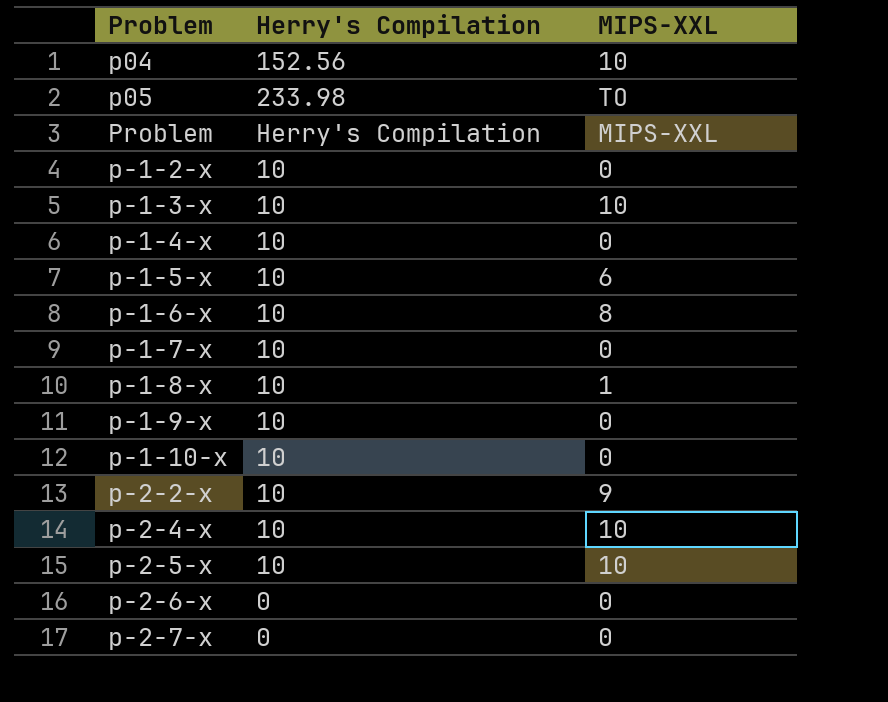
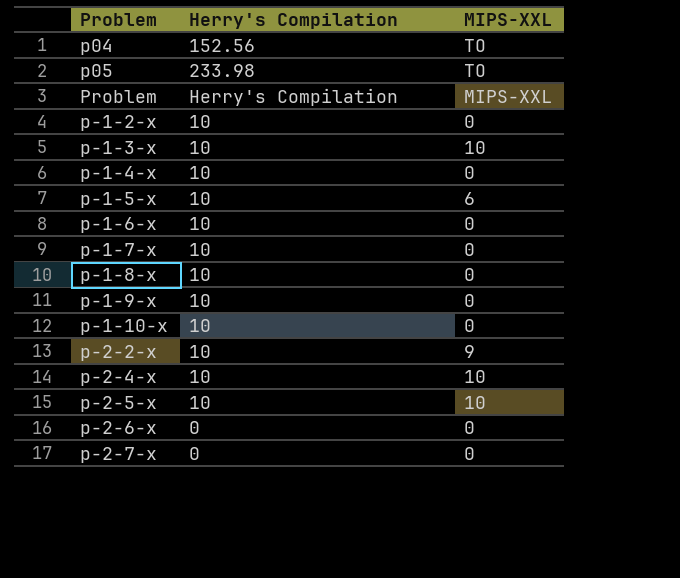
p04 | MIPS-XXL: 10 -> TO
p-1-6-x | MIPS-XXL: 8 -> 0
p-1-8-x | MIPS-XXL: 1 -> 0

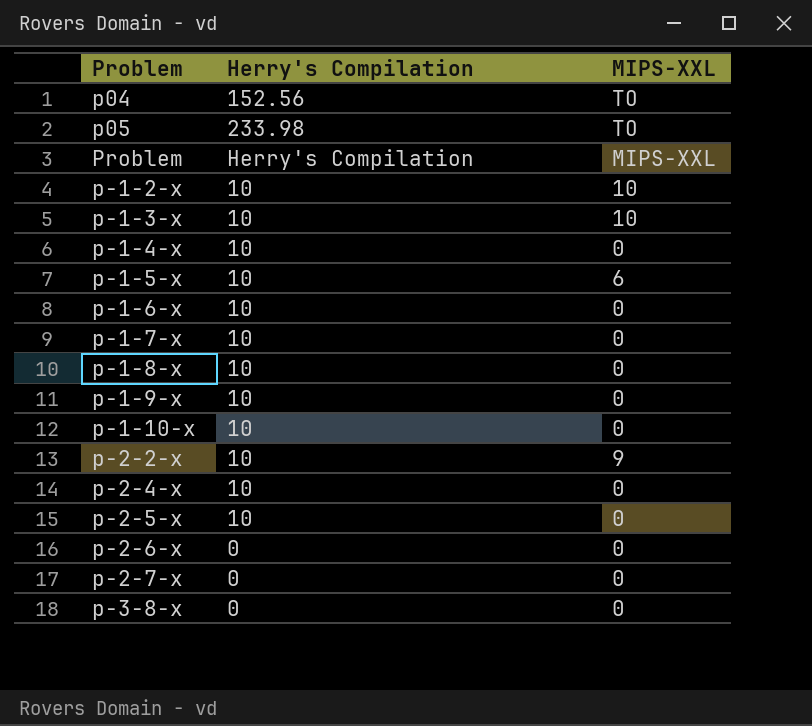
p-1-2-x | MIPS-XXL: 0 -> 10
p-2-4-x | MIPS-XXL: 10 -> 0
p-2-5-x | MIPS-XXL: 10 -> 0
row p-3-8-x: none -> 0 | 0

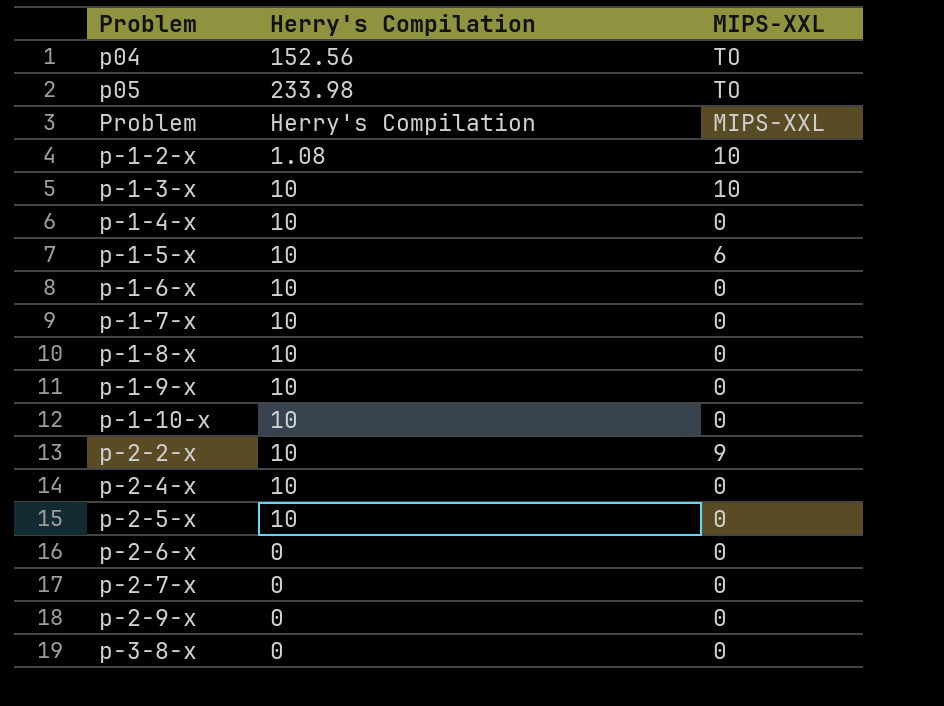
p-1-2-x | Herry's Compilation: 10 -> 1.08
row p-2-9-x: none -> 0 | 0

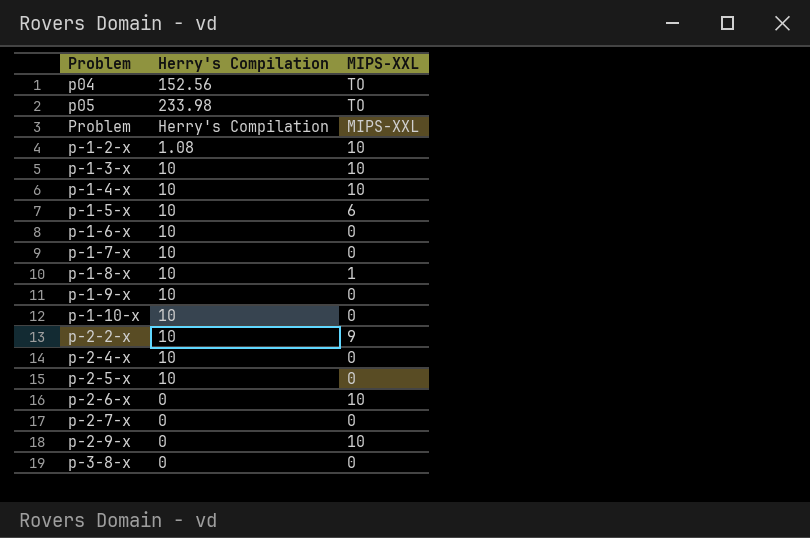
p-1-4-x | MIPS-XXL: 0 -> 10
p-1-8-x | MIPS-XXL: 0 -> 1
p-2-6-x | MIPS-XXL: 0 -> 10
p-2-9-x | MIPS-XXL: 0 -> 10

